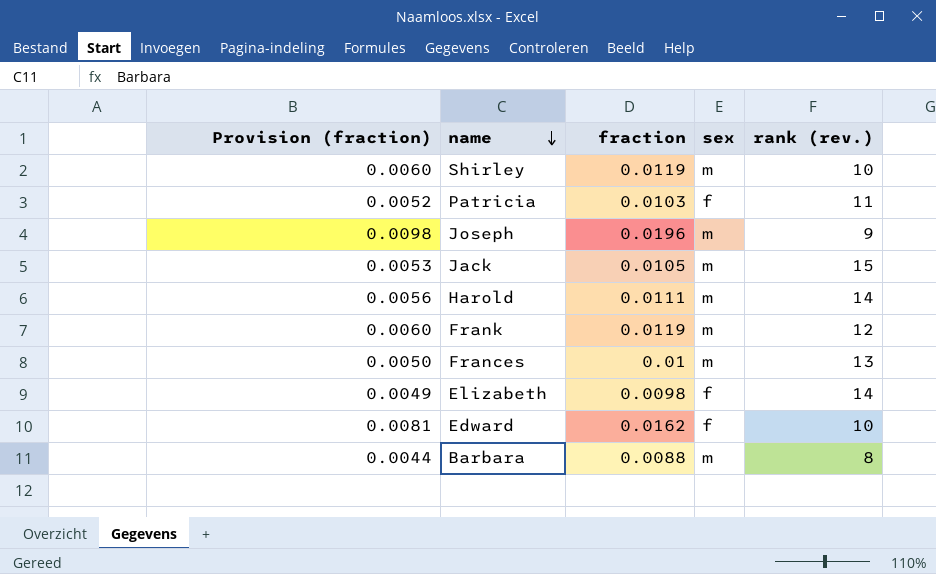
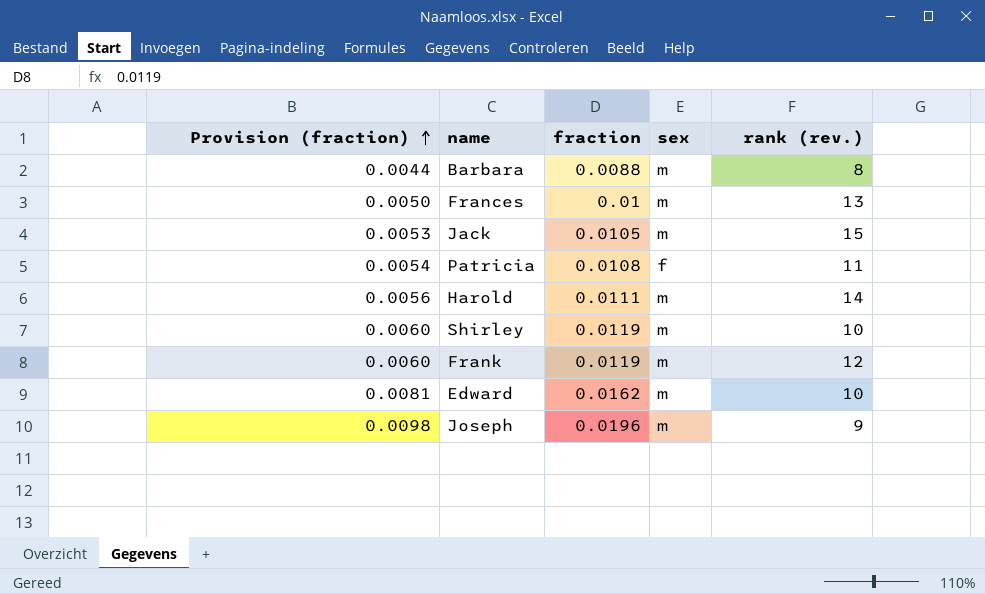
row order: name descending -> Provision (fraction) ascending
row Elizabeth: 0.0049 | 0.0098 | f | 14 -> none
Patricia | Provision (fraction): 0.0052 -> 0.0054
Patricia | fraction: 0.0103 -> 0.0108
Edward | sex: f -> m

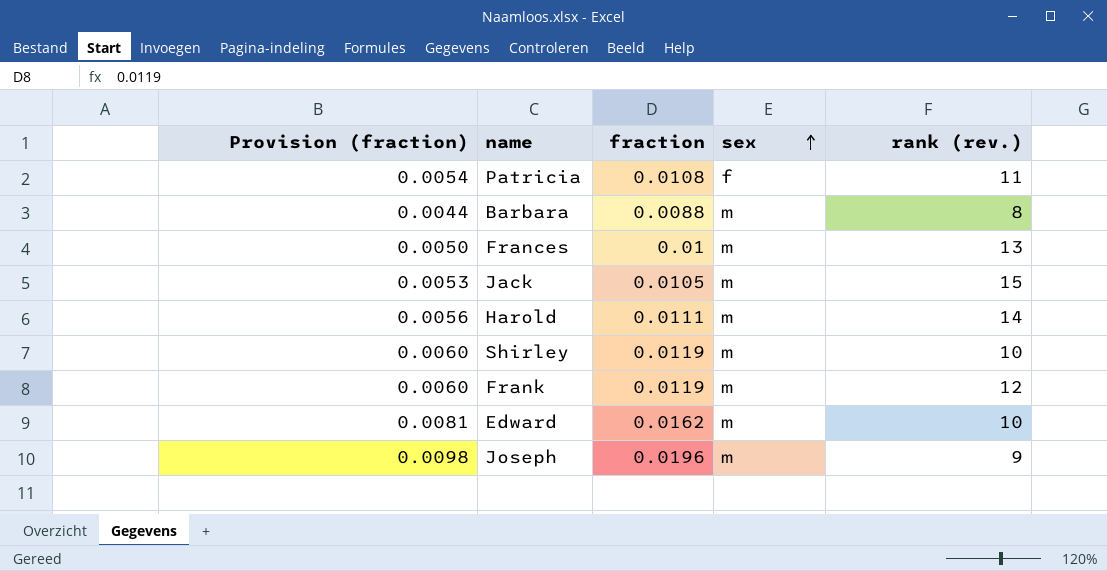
row order: Provision (fraction) ascending -> sex ascending

